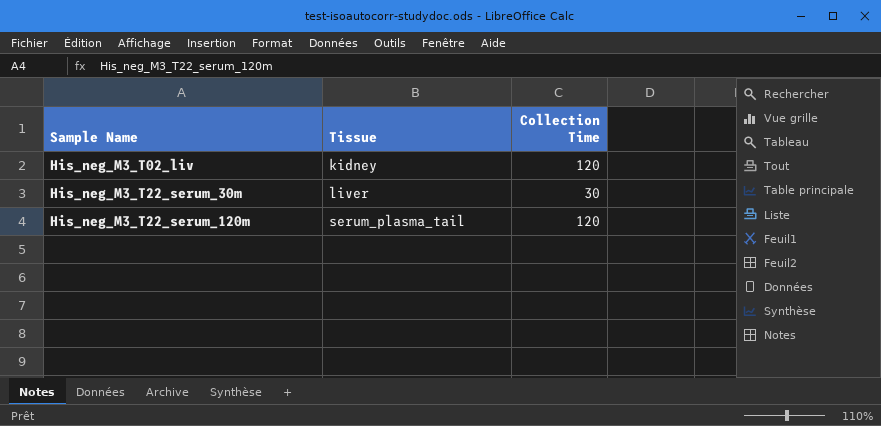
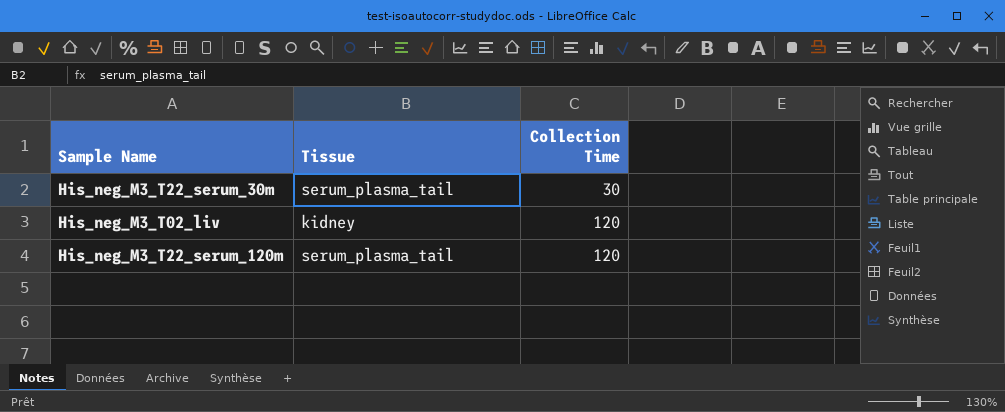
row order: Sample Name ascending -> Collection Time ascending
His_neg_M3_T22_serum_30m | Tissue: liver -> serum_plasma_tail

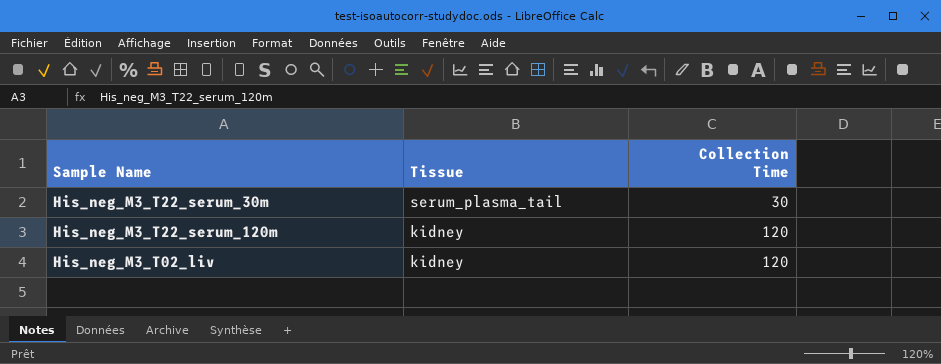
row order: Collection Time ascending -> Tissue descending
His_neg_M3_T22_serum_120m | Tissue: serum_plasma_tail -> kidney

